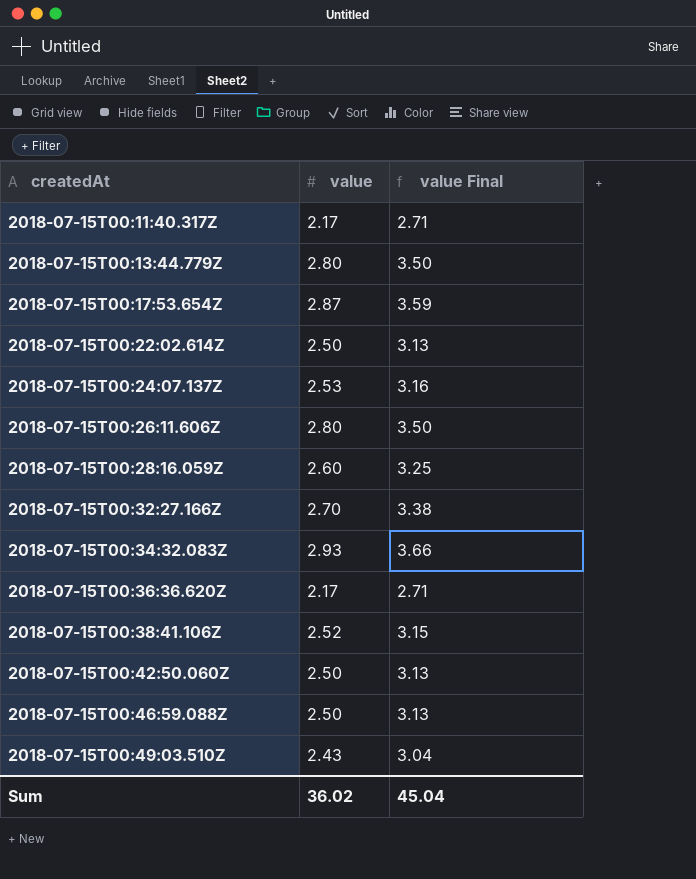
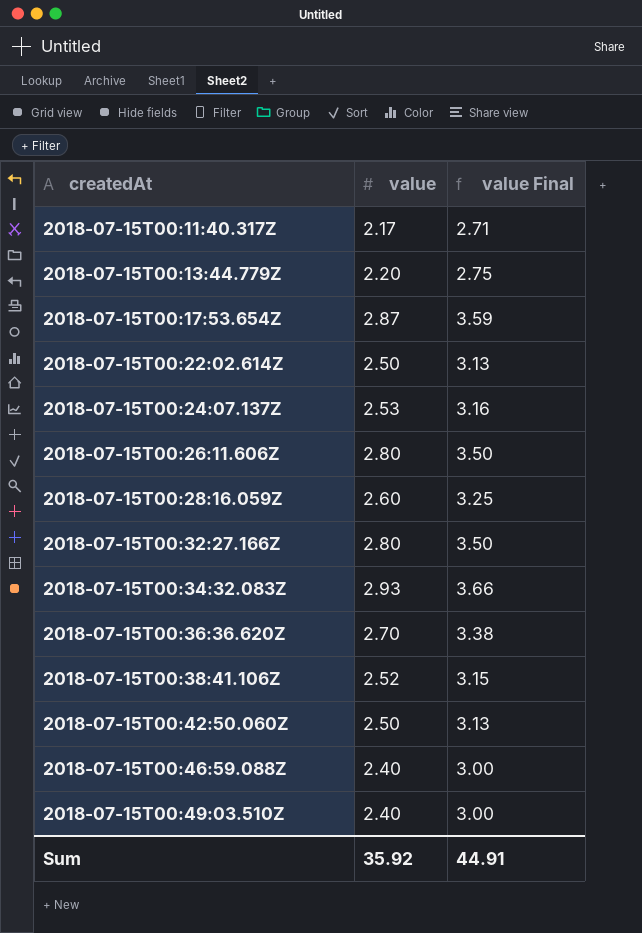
2018-07-15T00:13:44.779Z | value: 2.80 -> 2.20
2018-07-15T00:13:44.779Z | value Final: 3.50 -> 2.75
2018-07-15T00:32:27.166Z | value: 2.70 -> 2.80
2018-07-15T00:32:27.166Z | value Final: 3.38 -> 3.50
2018-07-15T00:36:36.620Z | value: 2.17 -> 2.70
2018-07-15T00:36:36.620Z | value Final: 2.71 -> 3.38
2018-07-15T00:46:59.088Z | value: 2.50 -> 2.40
2018-07-15T00:46:59.088Z | value Final: 3.13 -> 3.00
2018-07-15T00:49:03.510Z | value: 2.43 -> 2.40
2018-07-15T00:49:03.510Z | value Final: 3.04 -> 3.00
Sum | value: 36.02 -> 35.92
Sum | value Final: 45.04 -> 44.91

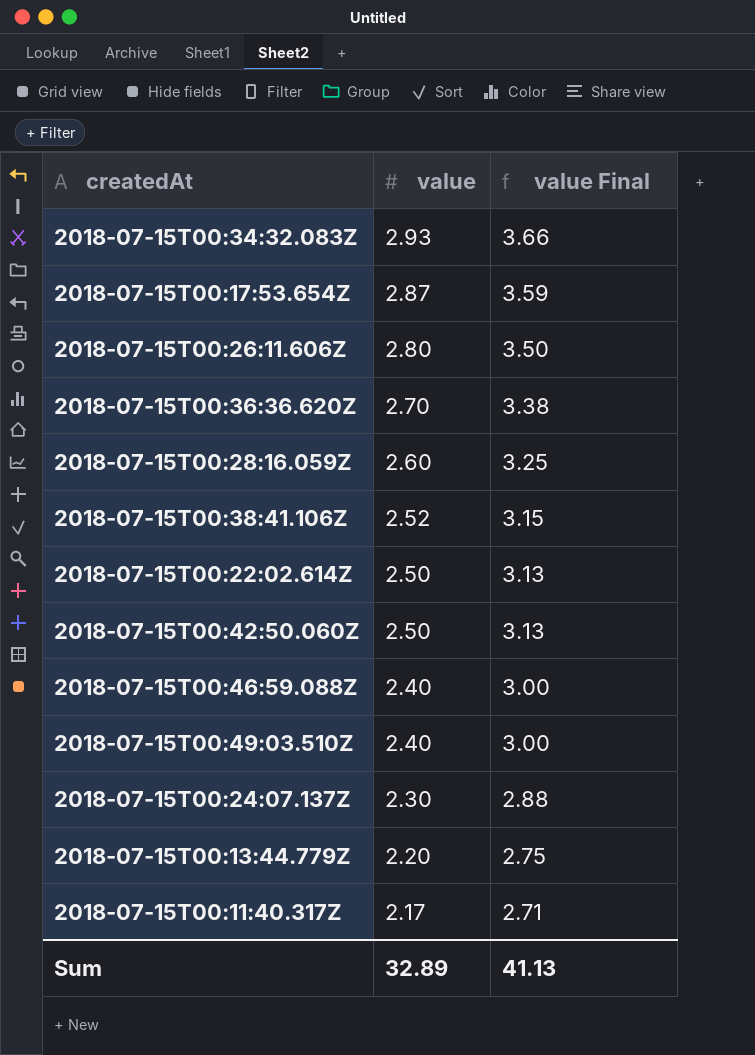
row order: createdAt ascending -> value descending
row 2018-07-15T00:32:27.166Z: 2.80 | 3.50 -> none
2018-07-15T00:24:07.137Z | value: 2.53 -> 2.30
2018-07-15T00:24:07.137Z | value Final: 3.16 -> 2.88
Sum | value: 35.92 -> 32.89
Sum | value Final: 44.91 -> 41.13

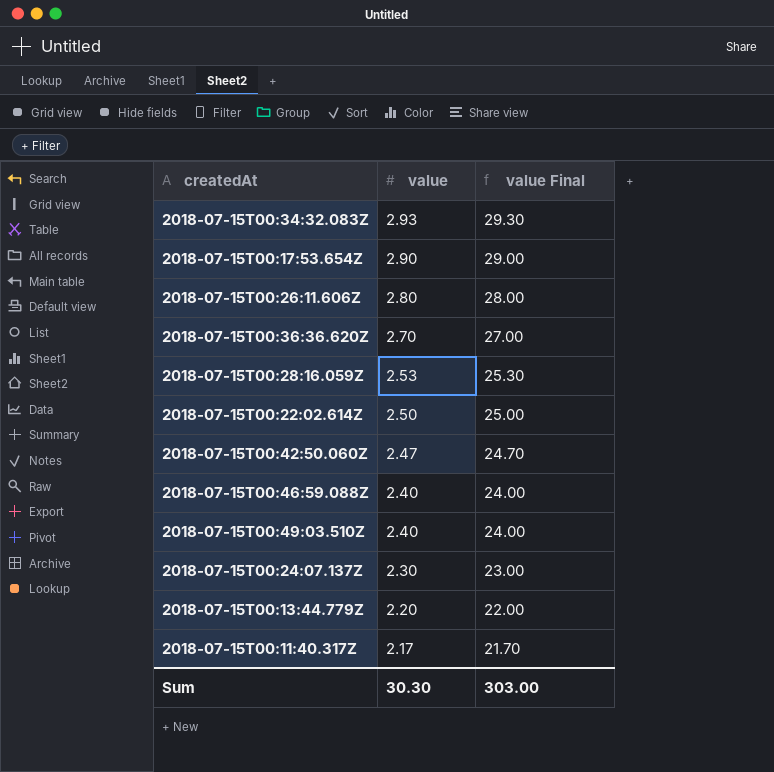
column value Final | formula: [value] * 1.25 -> [value] * 10
row 2018-07-15T00:38:41.106Z: 2.52 | 3.15 -> none
2018-07-15T00:17:53.654Z | value: 2.87 -> 2.90
2018-07-15T00:28:16.059Z | value: 2.60 -> 2.53
2018-07-15T00:42:50.060Z | value: 2.50 -> 2.47
Sum | value: 32.89 -> 30.30
Sum | value Final: 41.13 -> 303.00

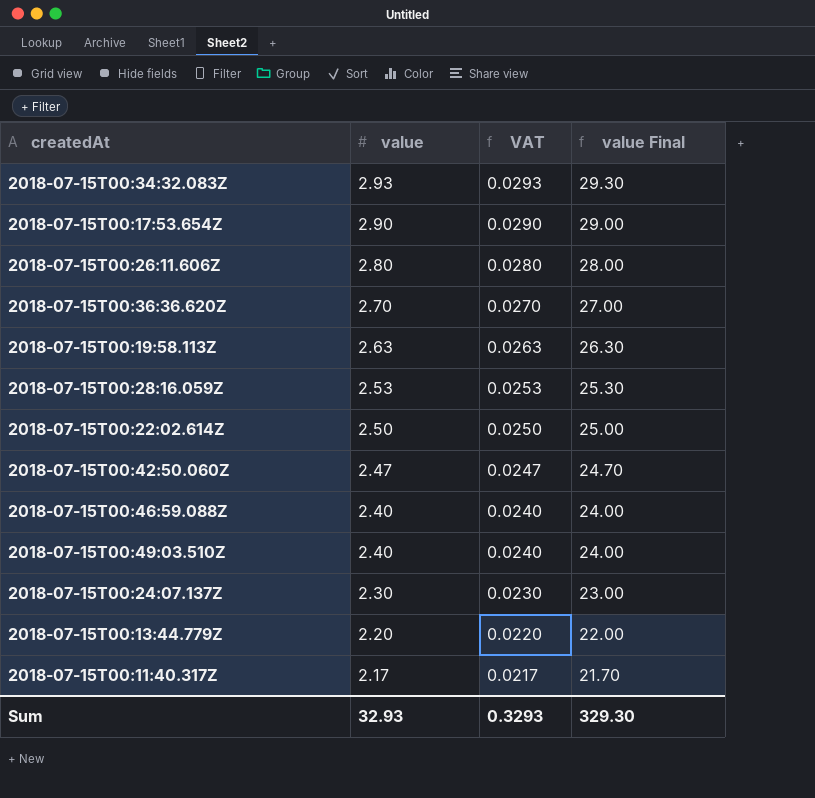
column VAT | formula: none -> [value] * 0.01
row 2018-07-15T00:19:58.113Z: none -> 2.63 | 0.0263 | 26.30
Sum | value: 30.30 -> 32.93
Sum | value Final: 303.00 -> 329.30

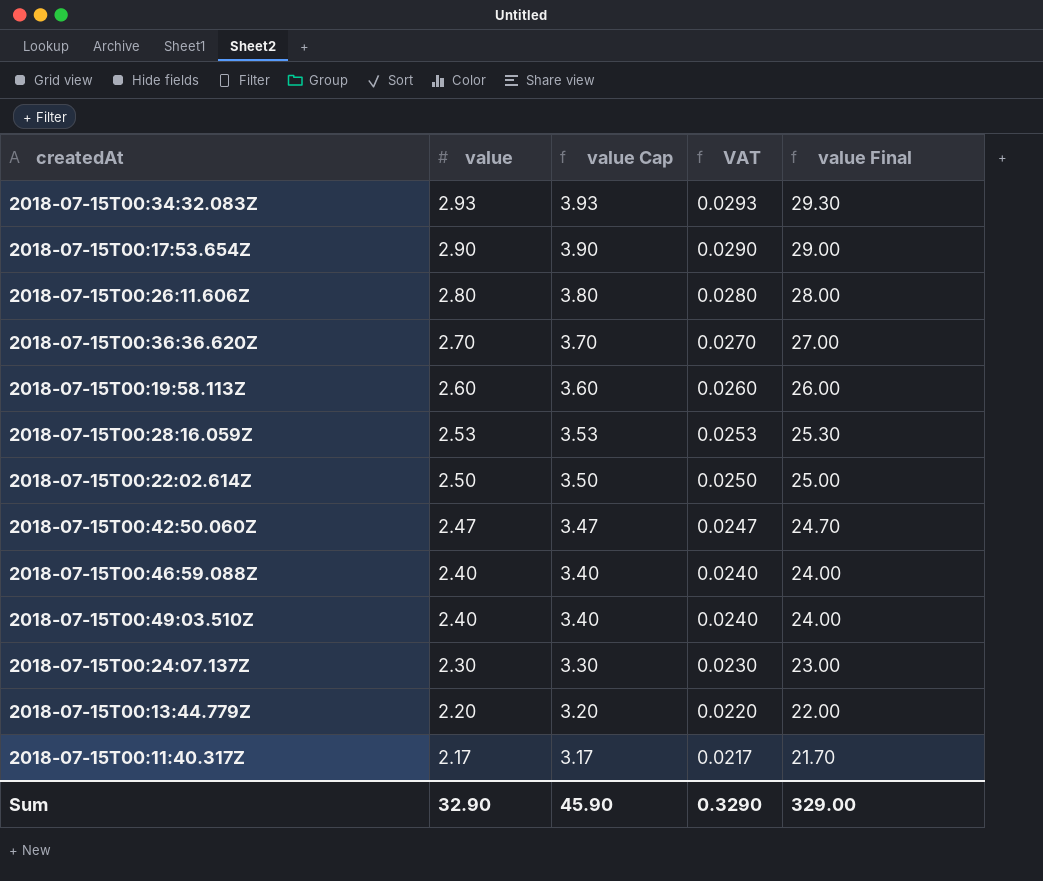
column value Cap | formula: none -> [value] + 1
2018-07-15T00:19:58.113Z | value: 2.63 -> 2.60
2018-07-15T00:19:58.113Z | VAT: 0.0263 -> 0.0260
2018-07-15T00:19:58.113Z | value Final: 26.30 -> 26.00
Sum | value: 32.93 -> 32.90
Sum | VAT: 0.3293 -> 0.3290
Sum | value Final: 329.30 -> 329.00

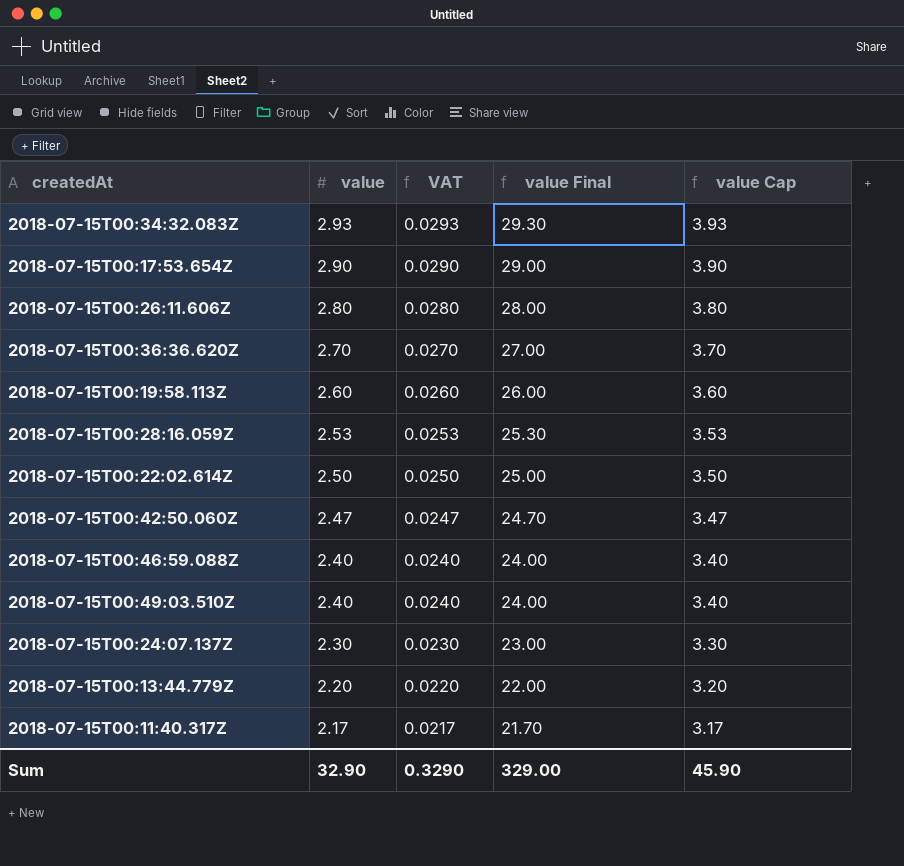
column value Cap | position: 3 -> 5

